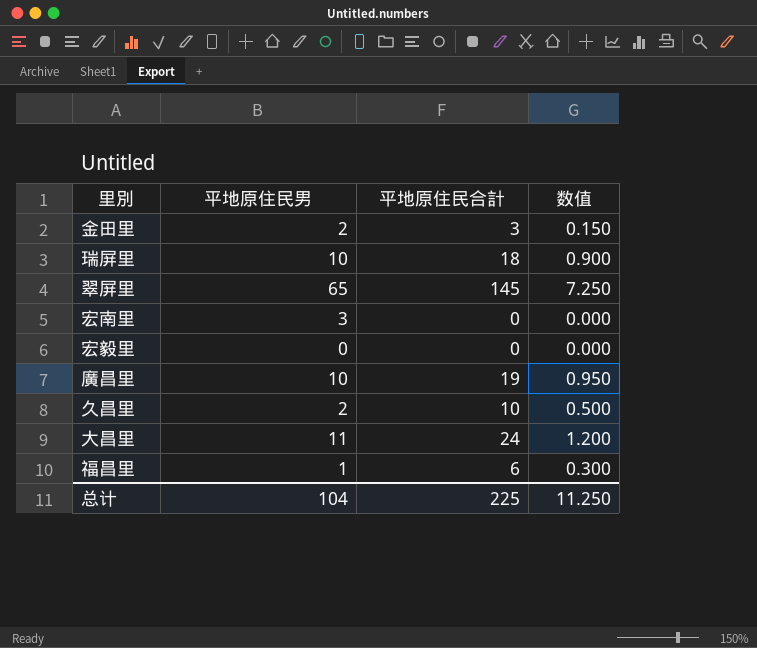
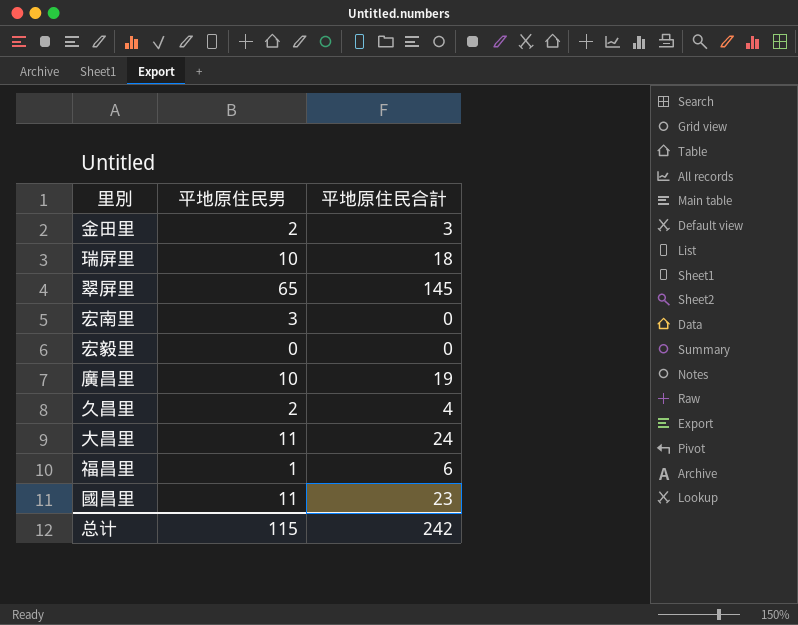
column 数值 | formula: [平地原住民合計] * 0.05 -> none
久昌里 | 平地原住民合計: 10 -> 4
row 國昌里: none -> 11 | 23
总计 | 平地原住民男: 104 -> 115
总计 | 平地原住民合計: 225 -> 242

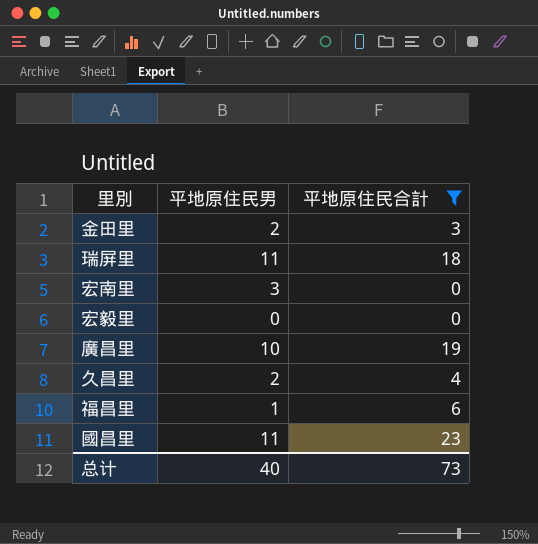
filter: none -> 平地原住民合計 <= 23
瑞屏里 | 平地原住民男: 10 -> 11
总计 | 平地原住民男: 115 -> 40
总计 | 平地原住民合計: 242 -> 73

